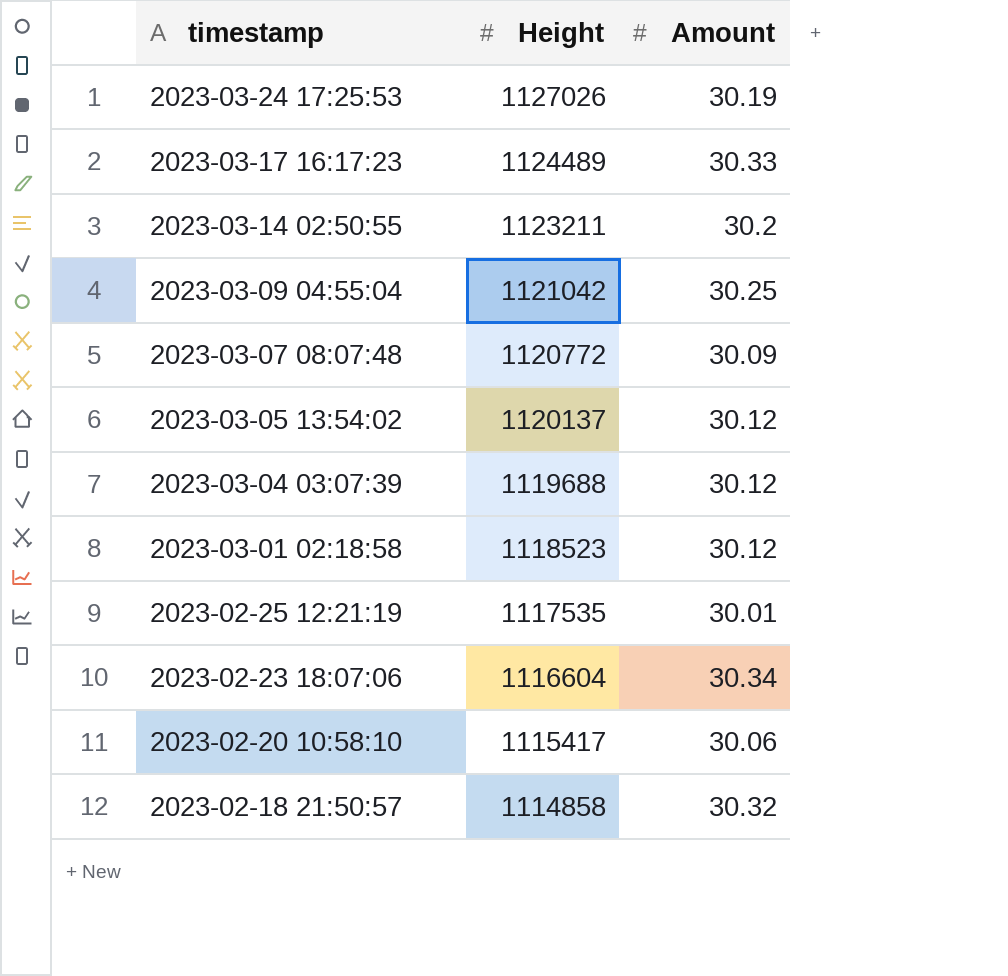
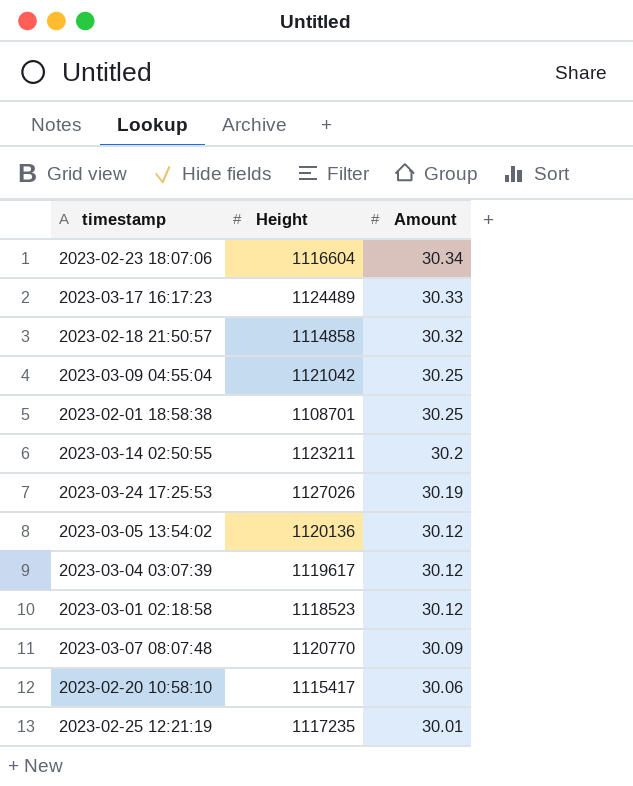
row order: timestamp descending -> Amount descending
row 2023-02-01 18:58:38: none -> 1108701 | 30.25
2023-03-05 13:54:02 | Height: 1120137 -> 1120136
2023-03-04 03:07:39 | Height: 1119688 -> 1119617
2023-03-07 08:07:48 | Height: 1120772 -> 1120770
2023-02-25 12:21:19 | Height: 1117535 -> 1117235

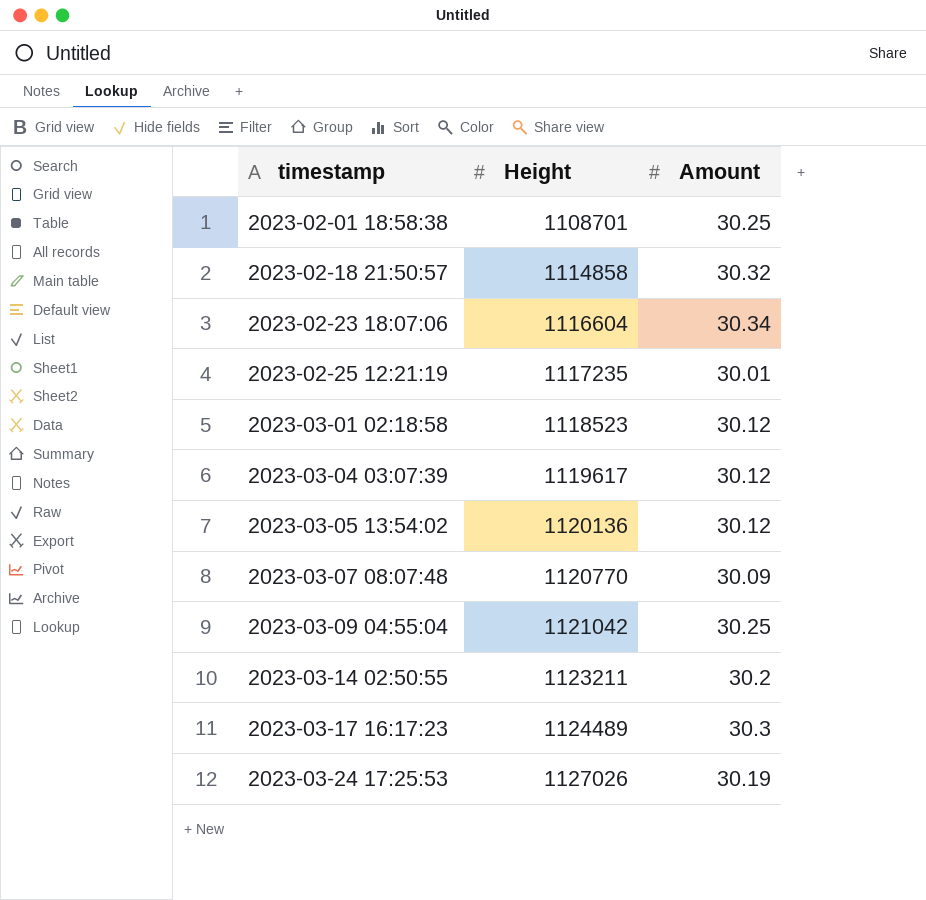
row order: Amount descending -> timestamp ascending
row 2023-02-20 10:58:10: 1115417 | 30.06 -> none
2023-03-17 16:17:23 | Amount: 30.33 -> 30.3

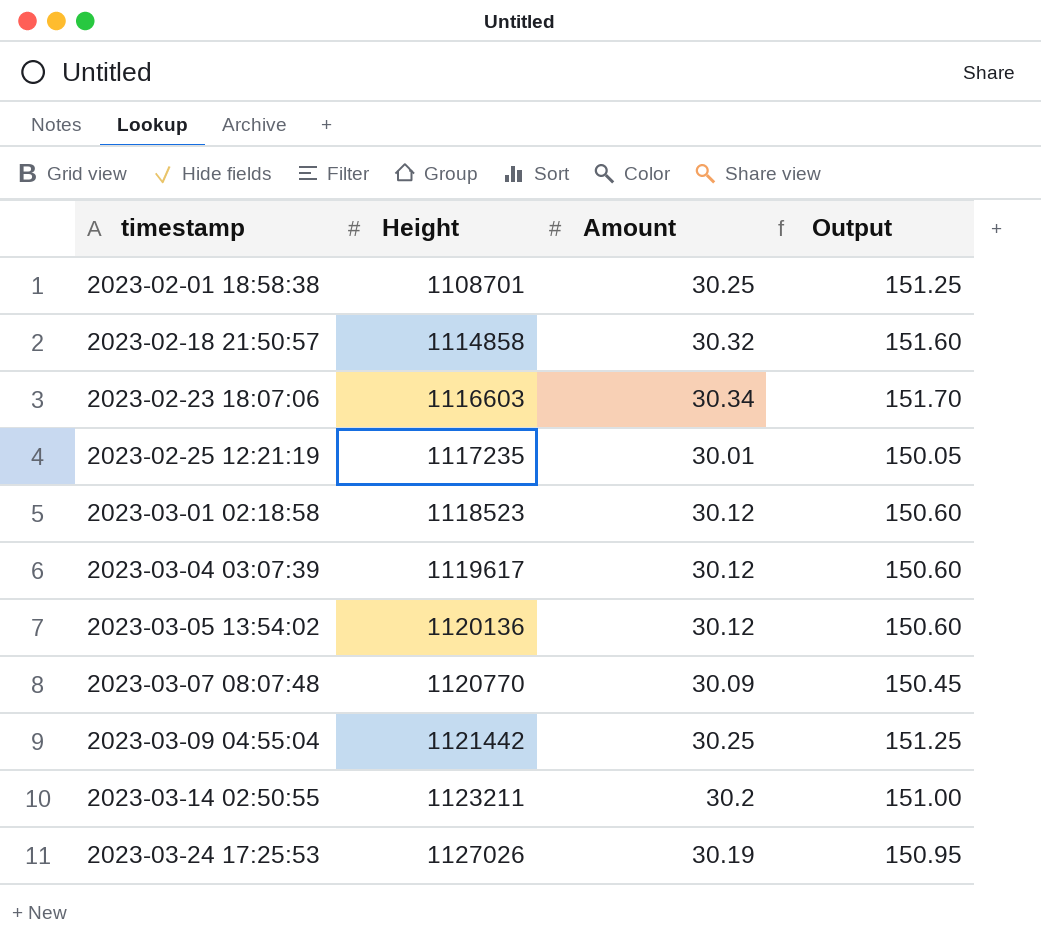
column Output | formula: none -> [Amount] * 5
row 2023-03-17 16:17:23: 1124489 | 30.3 -> none
2023-02-23 18:07:06 | Height: 1116604 -> 1116603
2023-03-09 04:55:04 | Height: 1121042 -> 1121442

